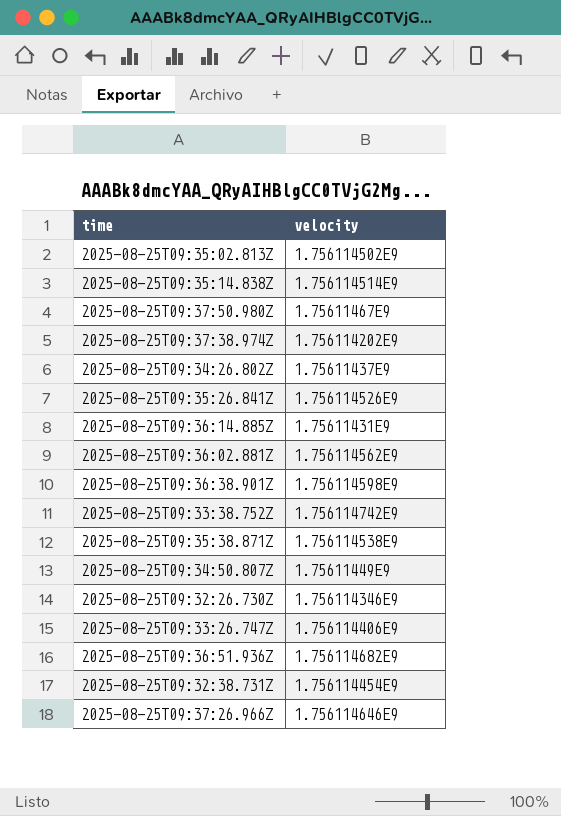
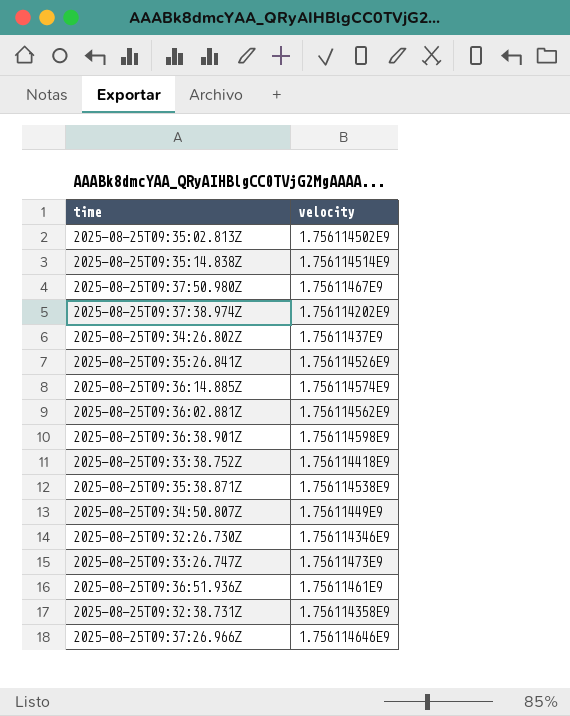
2025-08-25T09:36:14.885Z | velocity: 1.75611431E9 -> 1.756114574E9
2025-08-25T09:33:38.752Z | velocity: 1.756114742E9 -> 1.756114418E9
2025-08-25T09:33:26.747Z | velocity: 1.756114406E9 -> 1.75611473E9
2025-08-25T09:36:51.936Z | velocity: 1.756114682E9 -> 1.75611461E9
2025-08-25T09:32:38.731Z | velocity: 1.756114454E9 -> 1.756114358E9

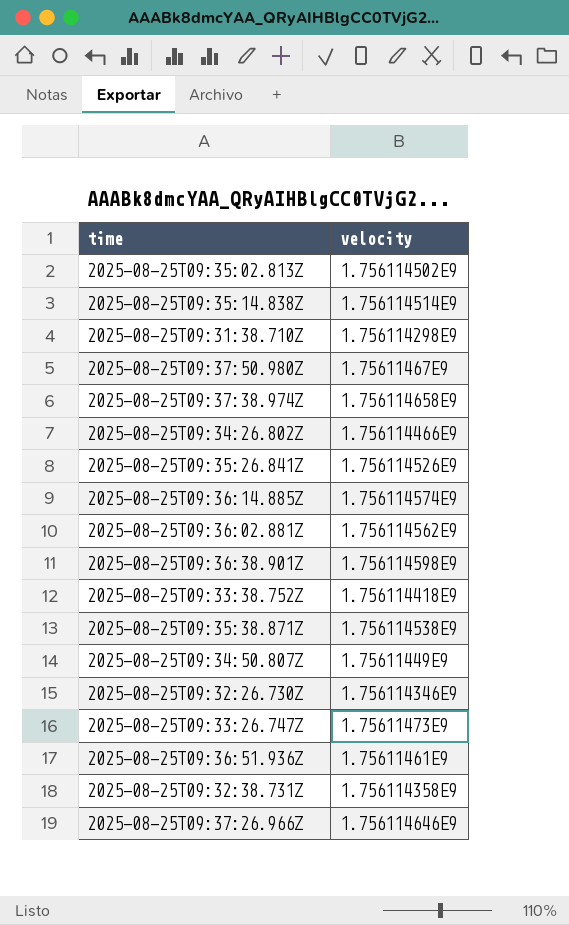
row 2025-08-25T09:31:38.710Z: none -> 1.756114298E9
2025-08-25T09:37:38.974Z | velocity: 1.756114202E9 -> 1.756114658E9
2025-08-25T09:34:26.802Z | velocity: 1.75611437E9 -> 1.756114466E9

